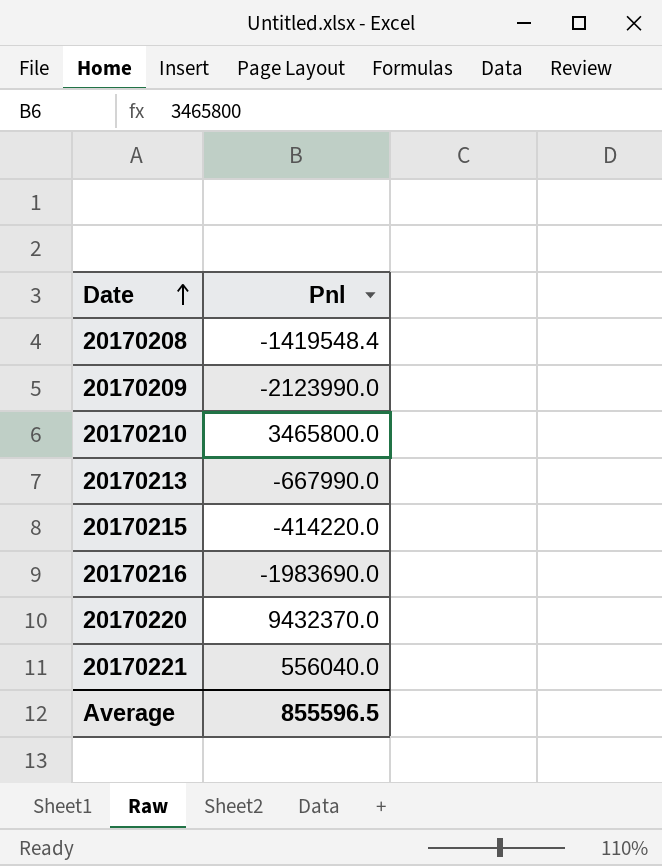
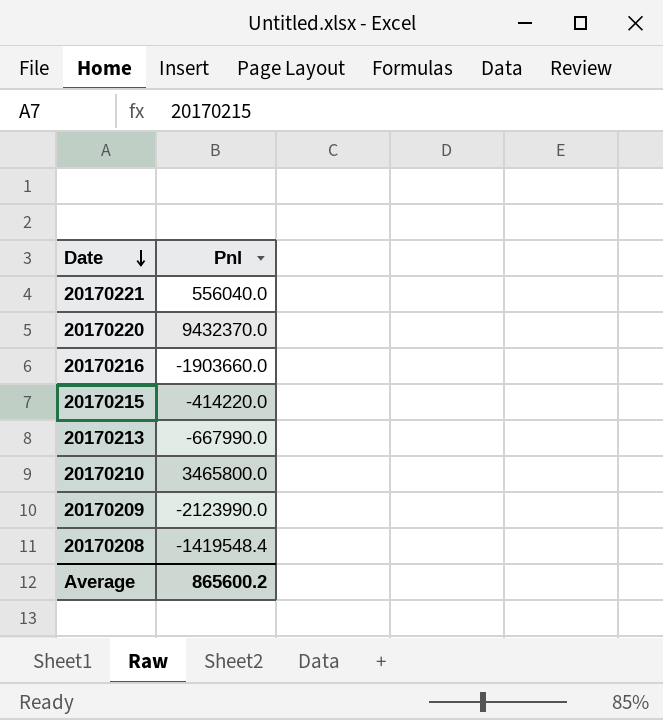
row order: Date ascending -> Date descending
20170216 | Pnl: -1983690.0 -> -1903660.0
Average | Pnl: 855596.5 -> 865600.2

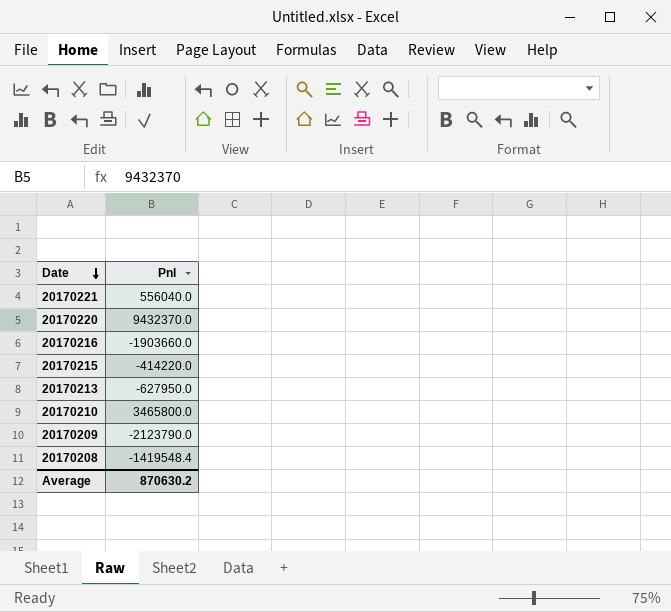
20170213 | Pnl: -667990.0 -> -627950.0
20170209 | Pnl: -2123990.0 -> -2123790.0
Average | Pnl: 865600.2 -> 870630.2

